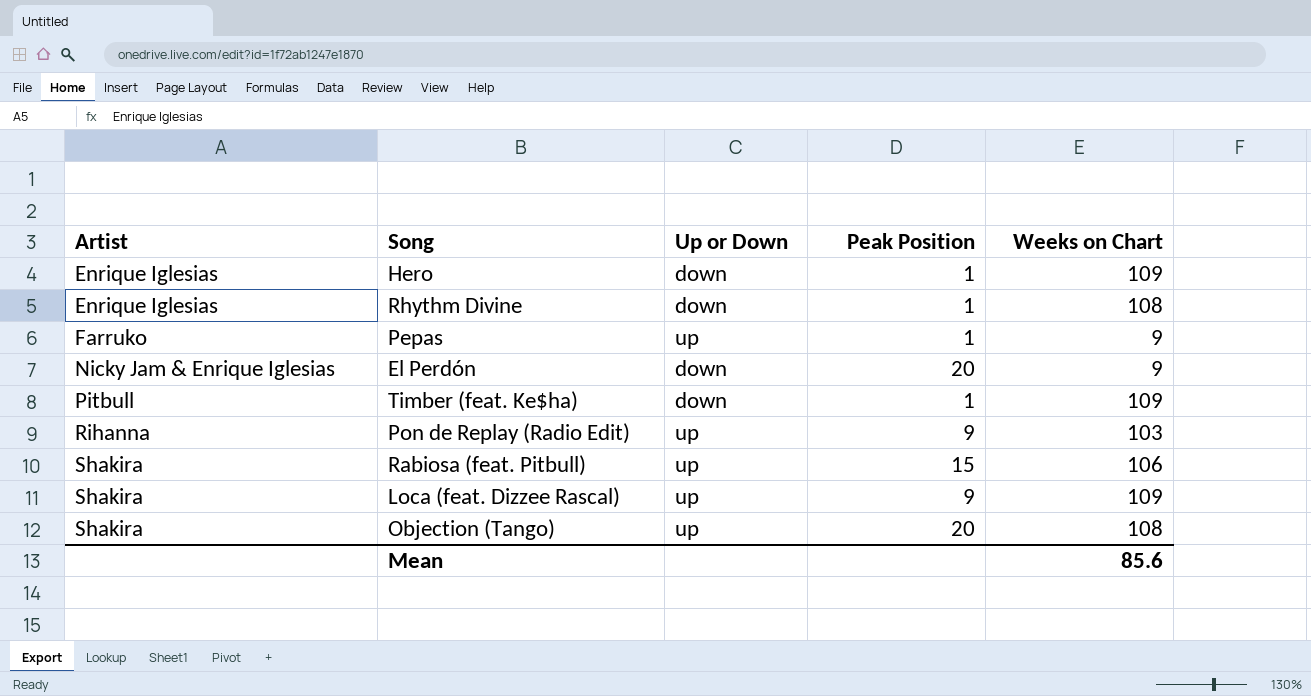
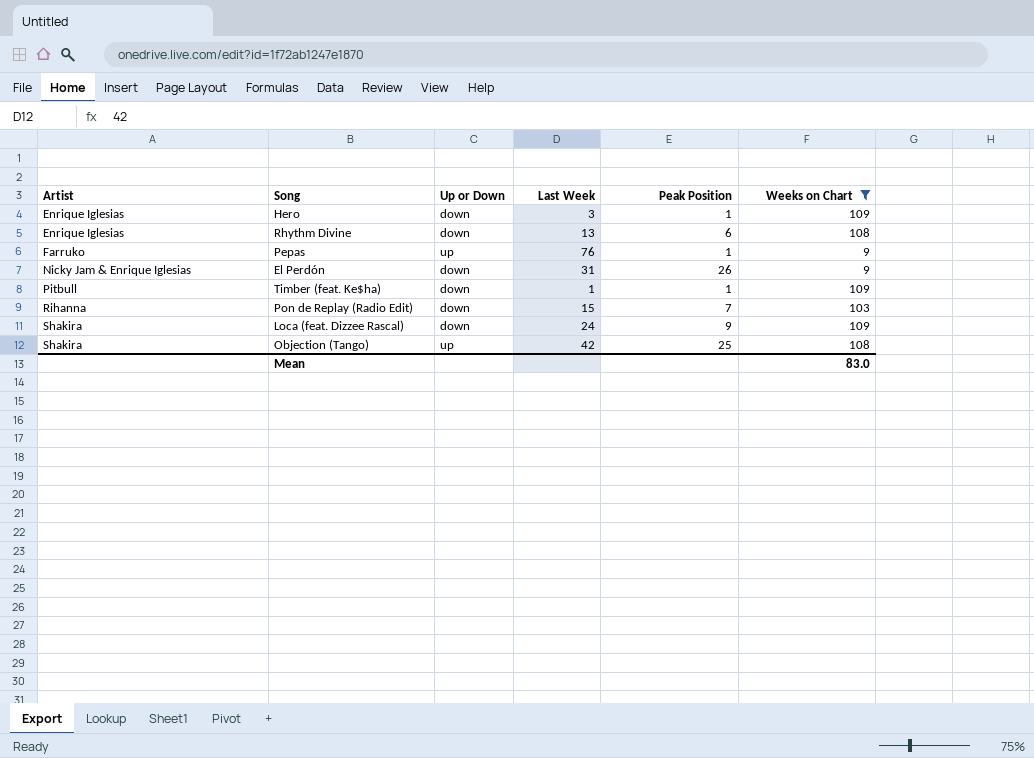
filter: none -> Weeks on Chart != 106
column Last Week | position: none -> 4
Rhythm Divine | Peak Position: 1 -> 6
El Perdón | Peak Position: 20 -> 26
Pon de Replay (Radio Edit) | Up or Down: up -> down
Pon de Replay (Radio Edit) | Peak Position: 9 -> 7
Loca (feat. Dizzee Rascal) | Up or Down: up -> down
Objection (Tango) | Peak Position: 20 -> 25
Mean | Weeks on Chart: 85.6 -> 83.0

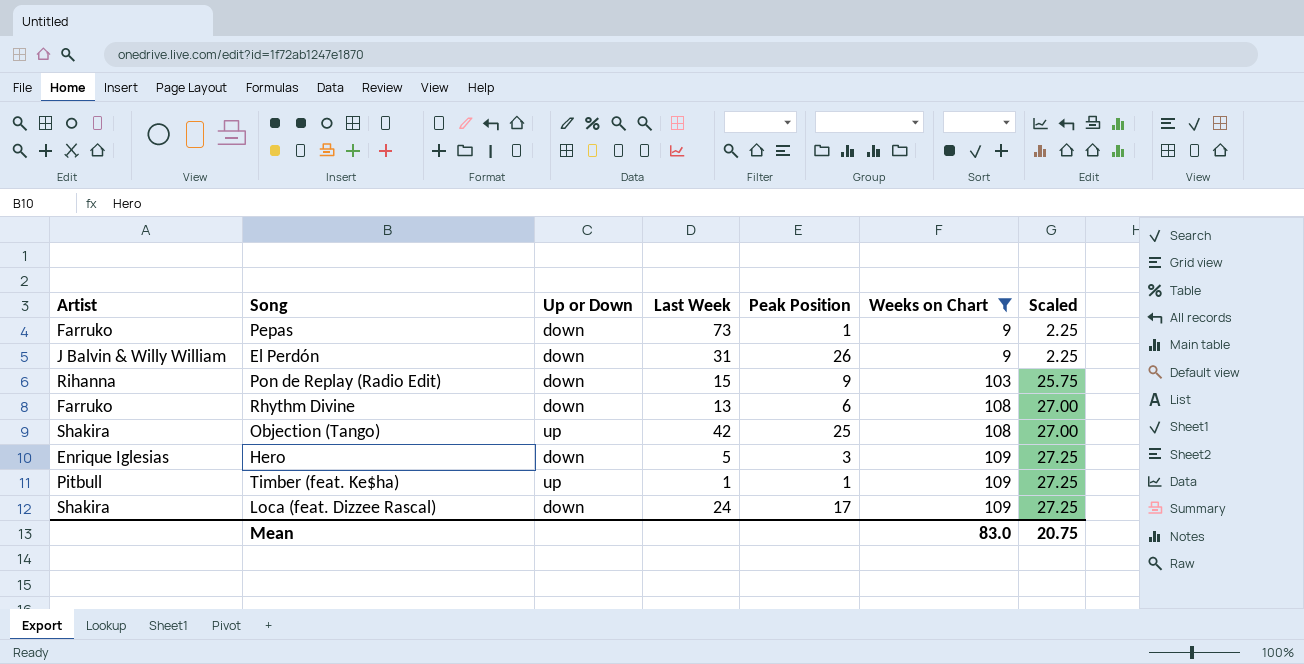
row order: Artist ascending -> Weeks on Chart ascending
column Scaled | formula: none -> [Weeks on Chart] * 0.25
Pepas | Up or Down: up -> down
Pepas | Last Week: 76 -> 73
El Perdón | Artist: Nicky Jam & Enrique Iglesias -> J Balvin & Willy William
Pon de Replay (Radio Edit) | Peak Position: 7 -> 9
Rhythm Divine | Artist: Enrique Iglesias -> Farruko
Hero | Last Week: 3 -> 5
Hero | Peak Position: 1 -> 3
Timber (feat. Ke$ha) | Up or Down: down -> up
Loca (feat. Dizzee Rascal) | Peak Position: 9 -> 17

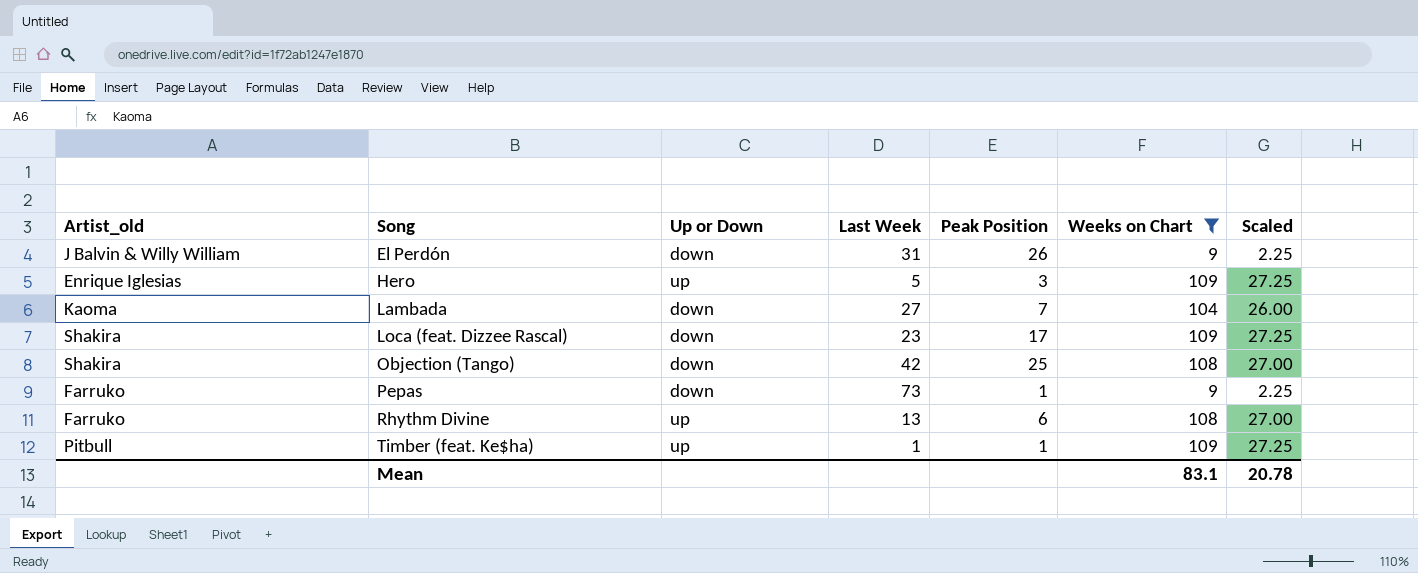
row order: Weeks on Chart ascending -> Song ascending
column name: Artist -> Artist_old
row Pon de Replay (Radio Edit): Rihanna | down | 15 | 9 | 103 | 25.75 -> none
Hero | Up or Down: down -> up
row Lambada: none -> Kaoma | down | 27 | 7 | 104 | 26.00
Loca (feat. Dizzee Rascal) | Last Week: 24 -> 23
Objection (Tango) | Up or Down: up -> down
Rhythm Divine | Up or Down: down -> up
Mean | Weeks on Chart: 83.0 -> 83.1
Mean | Scaled: 20.75 -> 20.78

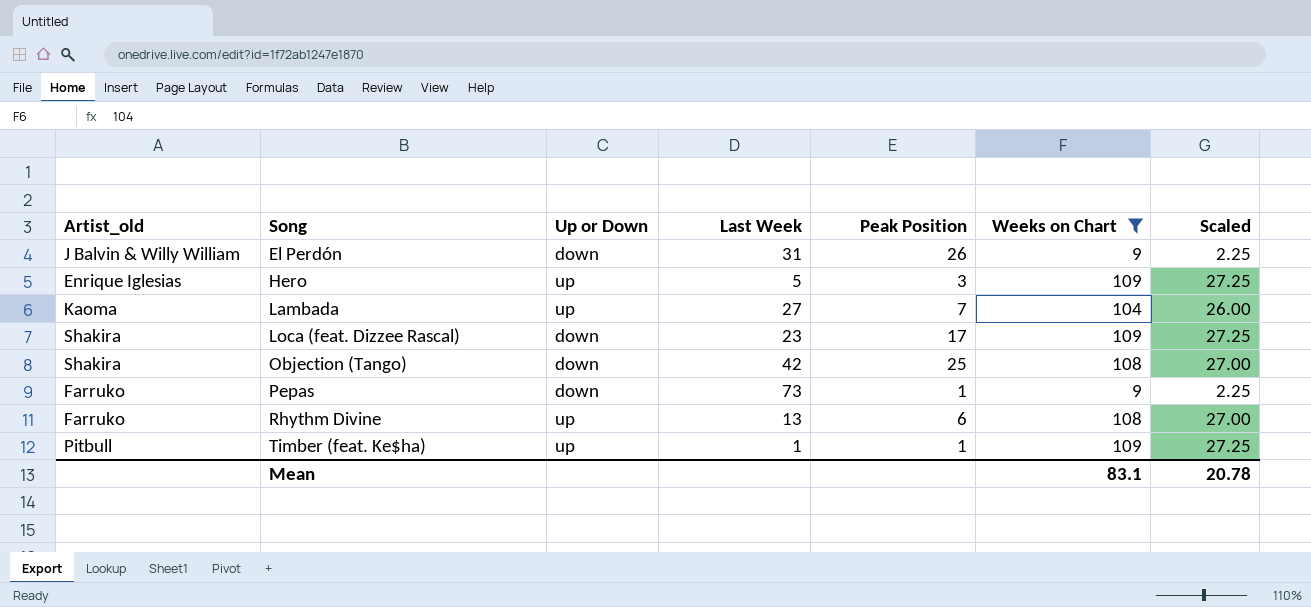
Lambada | Up or Down: down -> up

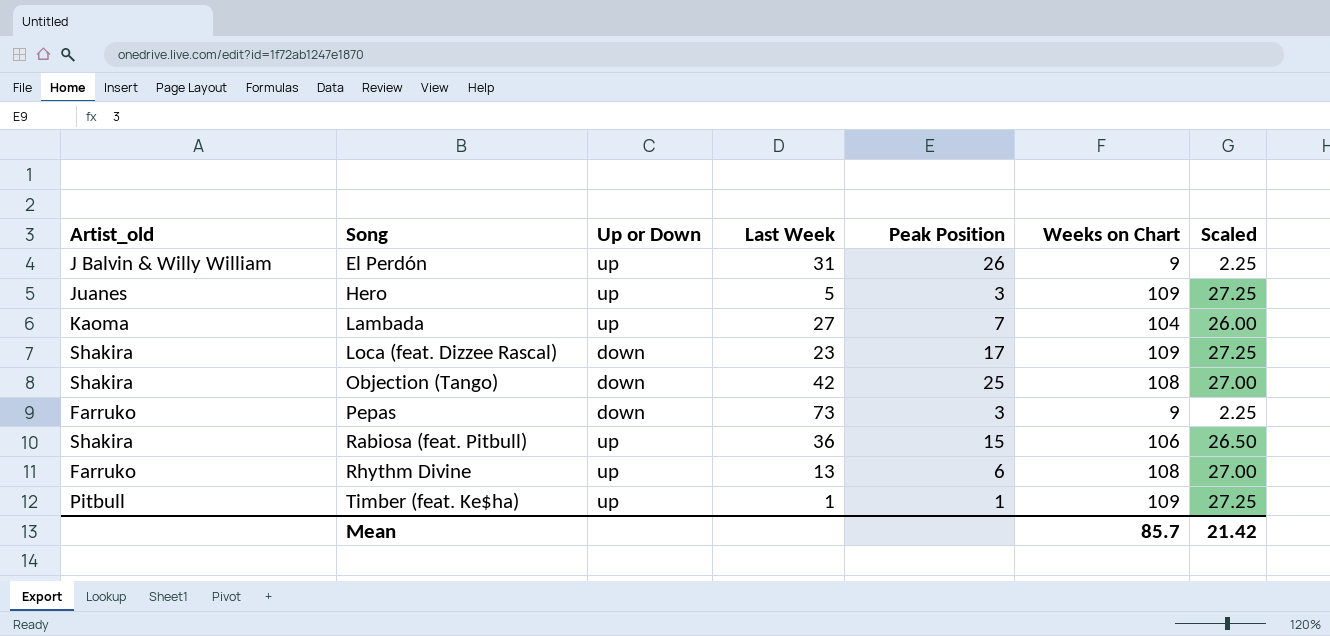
filter: Weeks on Chart != 106 -> none
El Perdón | Up or Down: down -> up
Hero | Artist_old: Enrique Iglesias -> Juanes
Pepas | Peak Position: 1 -> 3
Mean | Weeks on Chart: 83.1 -> 85.7
Mean | Scaled: 20.78 -> 21.42

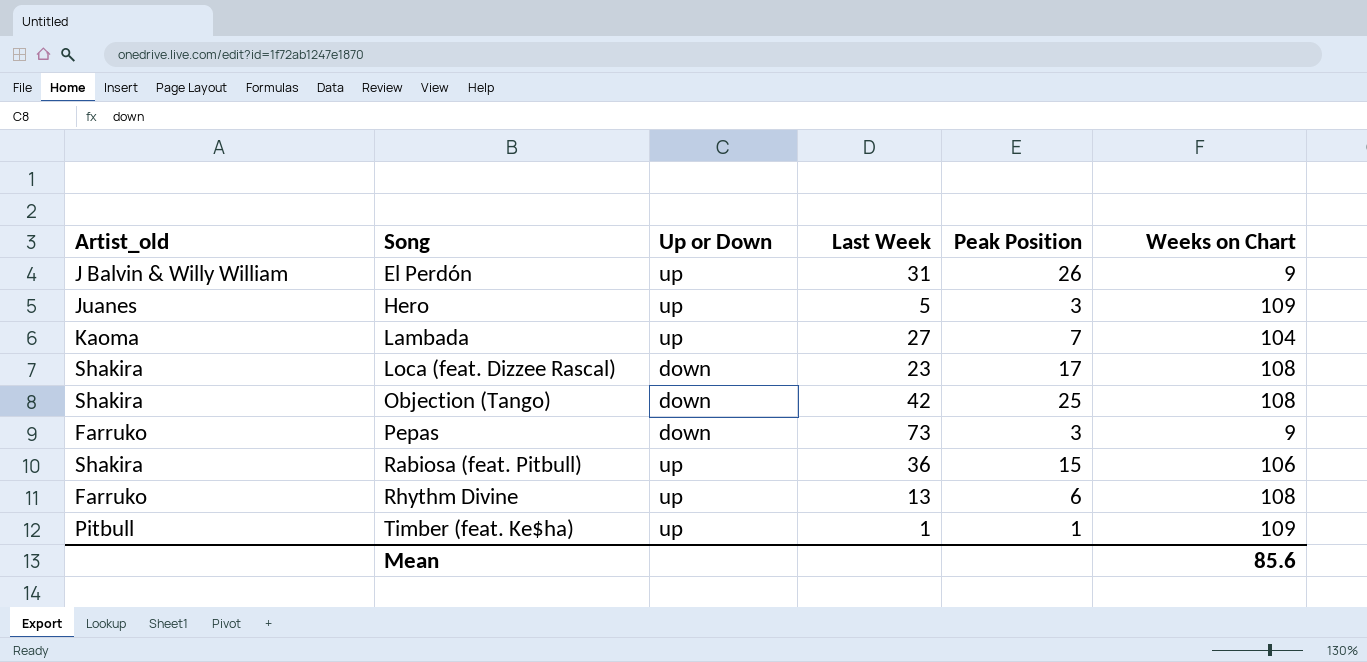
column Scaled | formula: [Weeks on Chart] * 0.25 -> none
Loca (feat. Dizzee Rascal) | Weeks on Chart: 109 -> 108
Mean | Weeks on Chart: 85.7 -> 85.6

